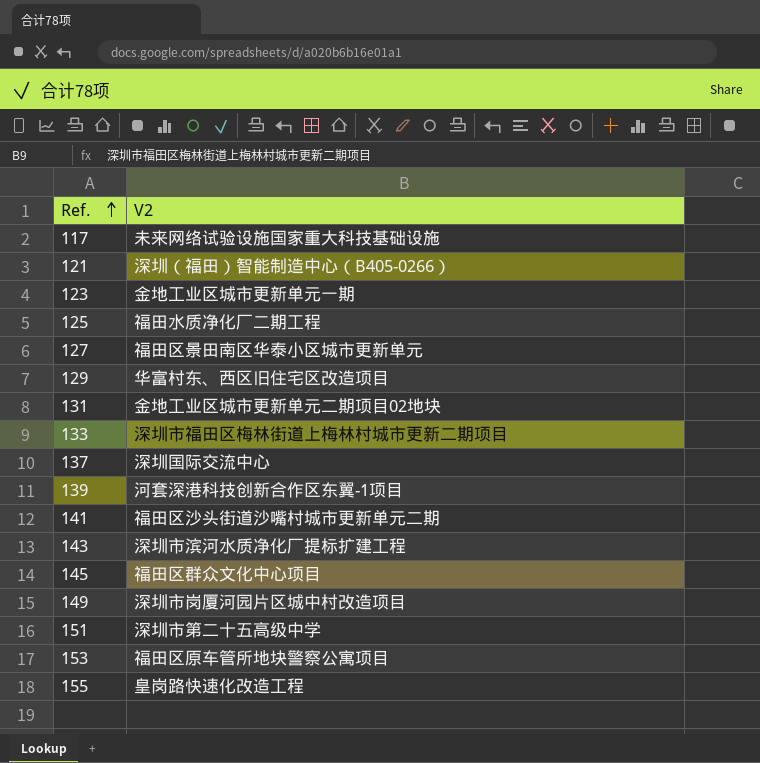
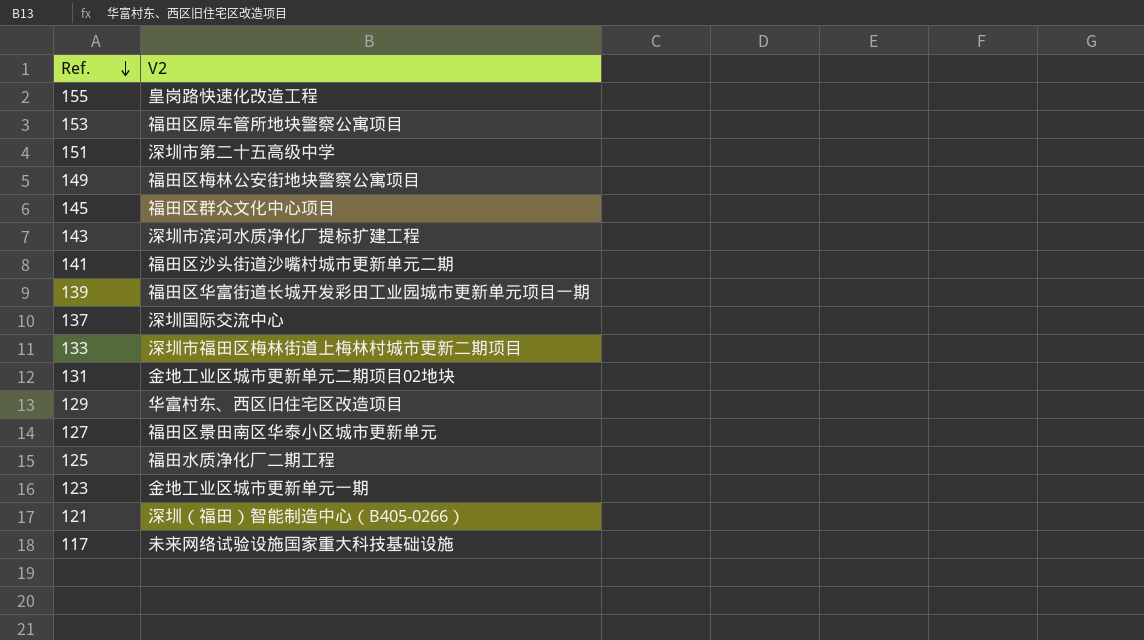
row order: Ref. ascending -> Ref. descending
149 | V2: 深圳市岗厦河园片区城中村改造项目 -> 福田区梅林公安街地块警察公寓项目
139 | V2: 河套深港科技创新合作区东翼-1项目 -> 福田区华富街道长城开发彩田工业园城市更新单元项目一期

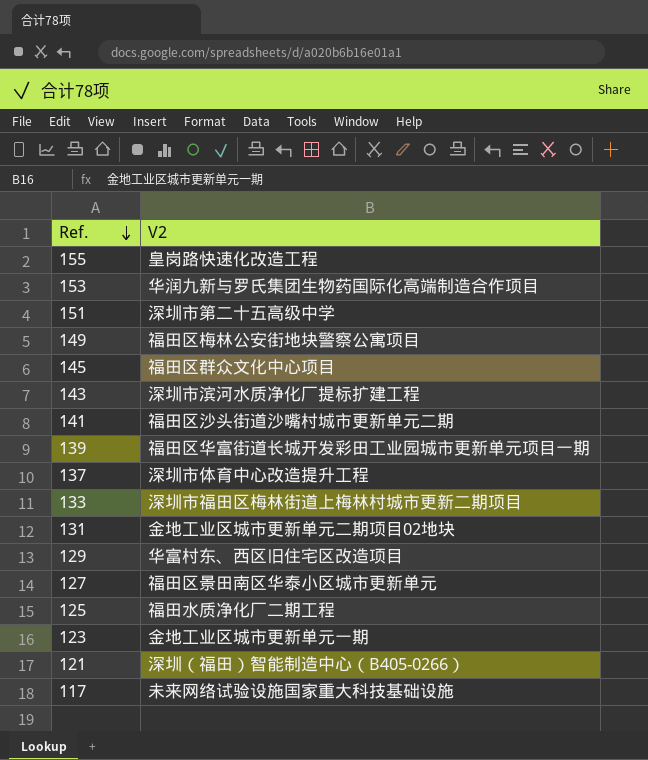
153 | V2: 福田区原车管所地块警察公寓项目 -> 华润九新与罗氏集团生物药国际化高端制造合作项目
137 | V2: 深圳国际交流中心 -> 深圳市体育中心改造提升工程

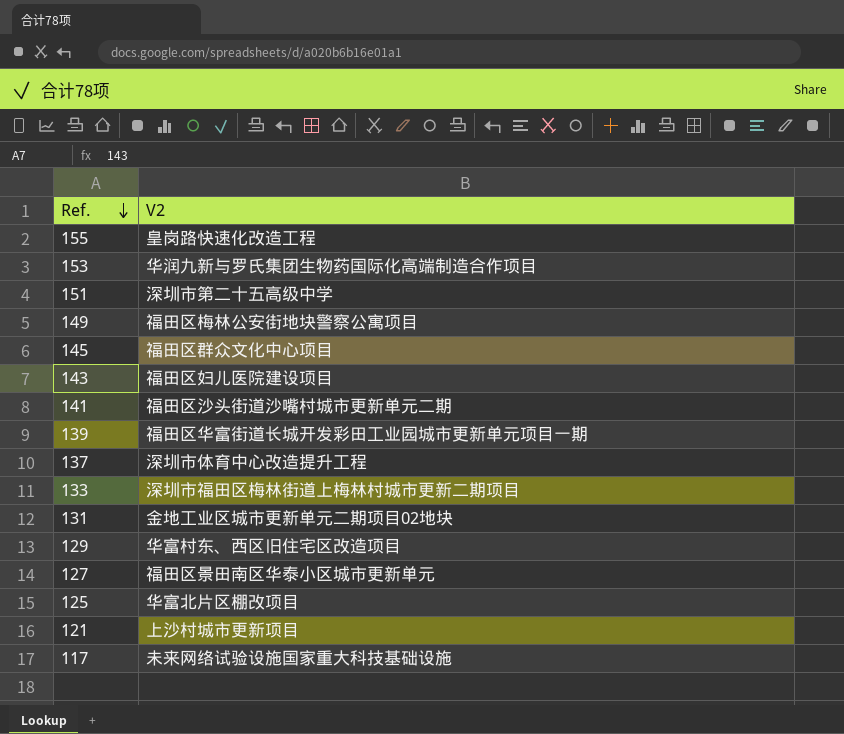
row 123: 金地工业区城市更新单元一期 -> none
143 | V2: 深圳市滨河水质净化厂提标扩建工程 -> 福田区妇儿医院建设项目
125 | V2: 福田水质净化厂二期工程 -> 华富北片区棚改项目
121 | V2: 深圳（福田）智能制造中心（B405-0266） -> 上沙村城市更新项目

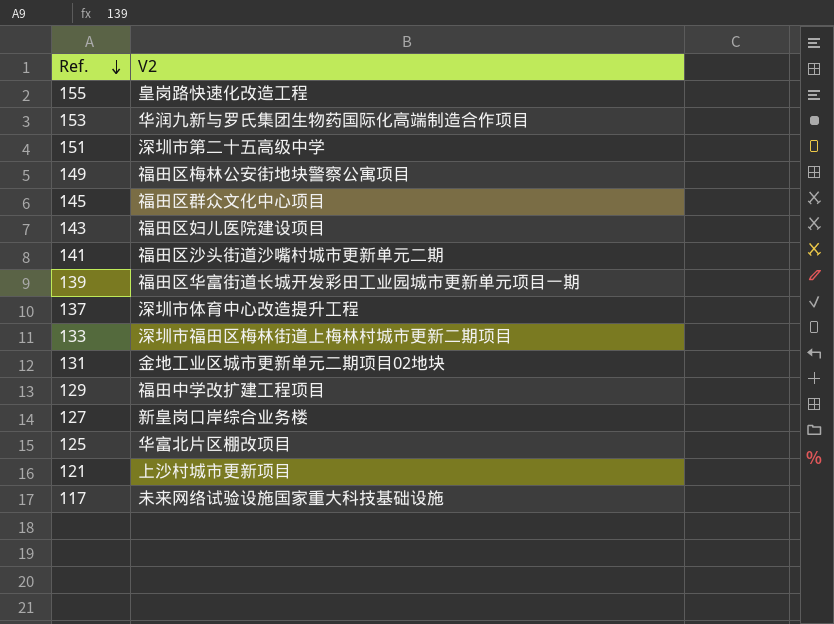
129 | V2: 华富村东、西区旧住宅区改造项目 -> 福田中学改扩建工程项目
127 | V2: 福田区景田南区华泰小区城市更新单元 -> 新皇岗口岸综合业务楼

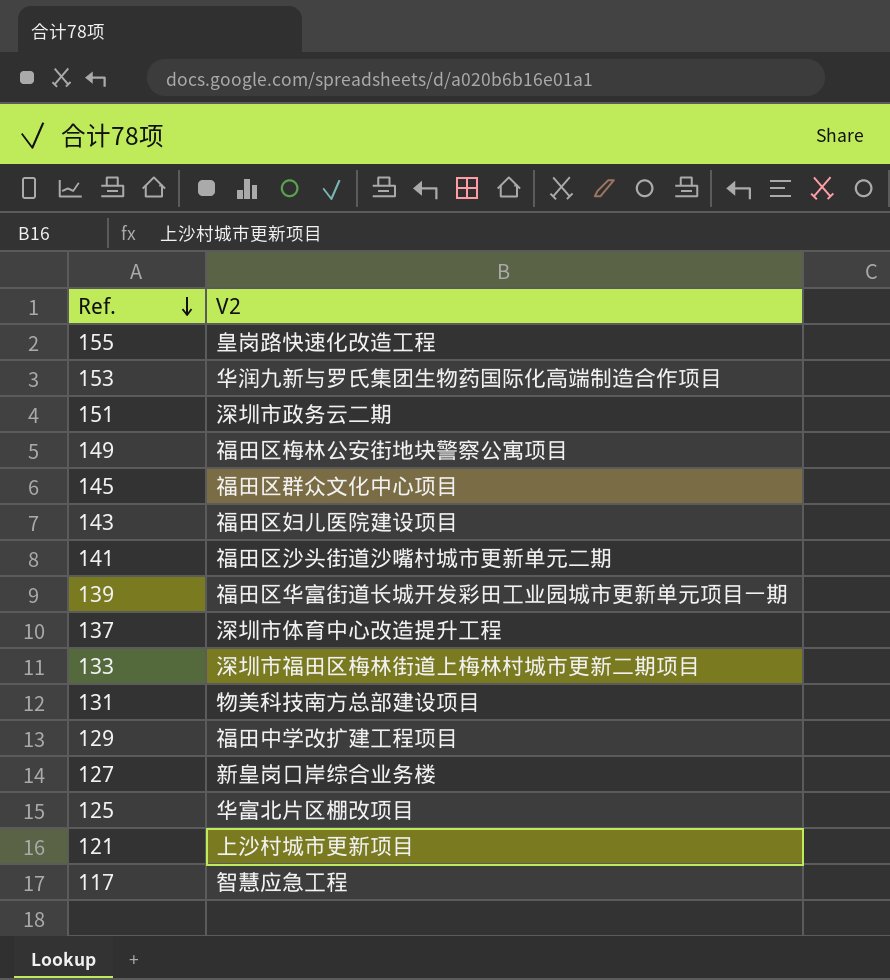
151 | V2: 深圳市第二十五高级中学 -> 深圳市政务云二期
131 | V2: 金地工业区城市更新单元二期项目02地块 -> 物美科技南方总部建设项目
117 | V2: 未来网络试验设施国家重大科技基础设施 -> 智慧应急工程

